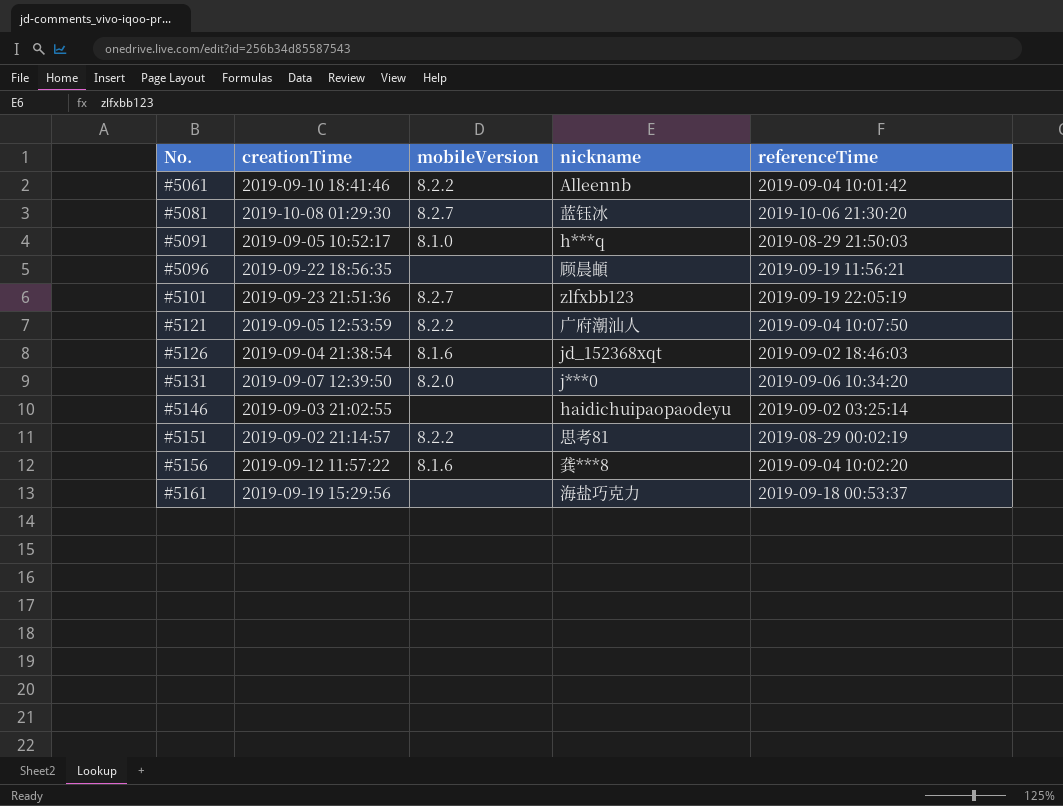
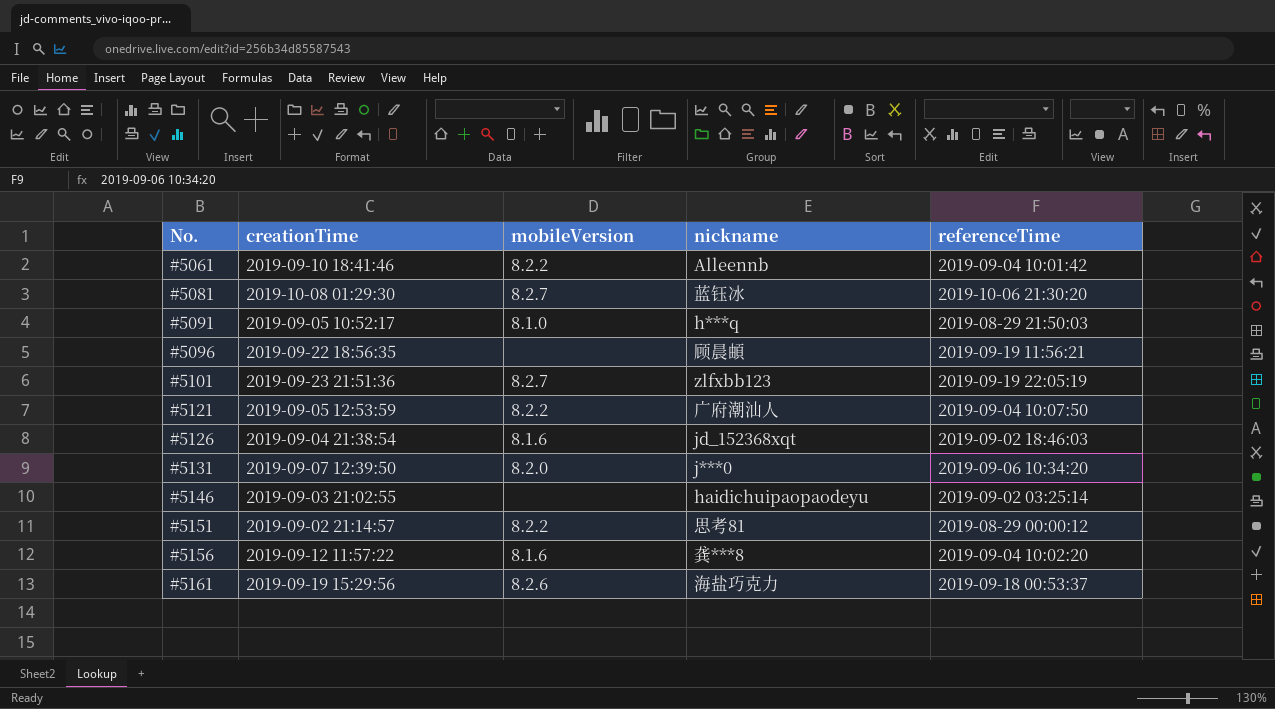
#5151 | referenceTime: 2019-08-29 00:02:19 -> 2019-08-29 00:00:12
#5161 | mobileVersion: none -> 8.2.6

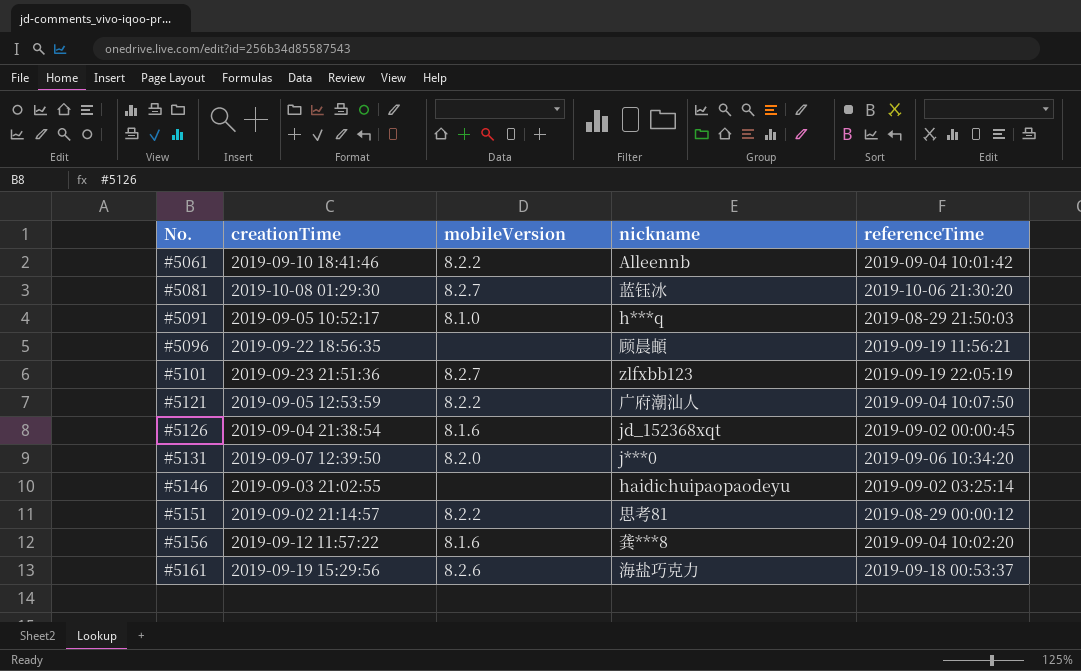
#5126 | referenceTime: 2019-09-02 18:46:03 -> 2019-09-02 00:00:45

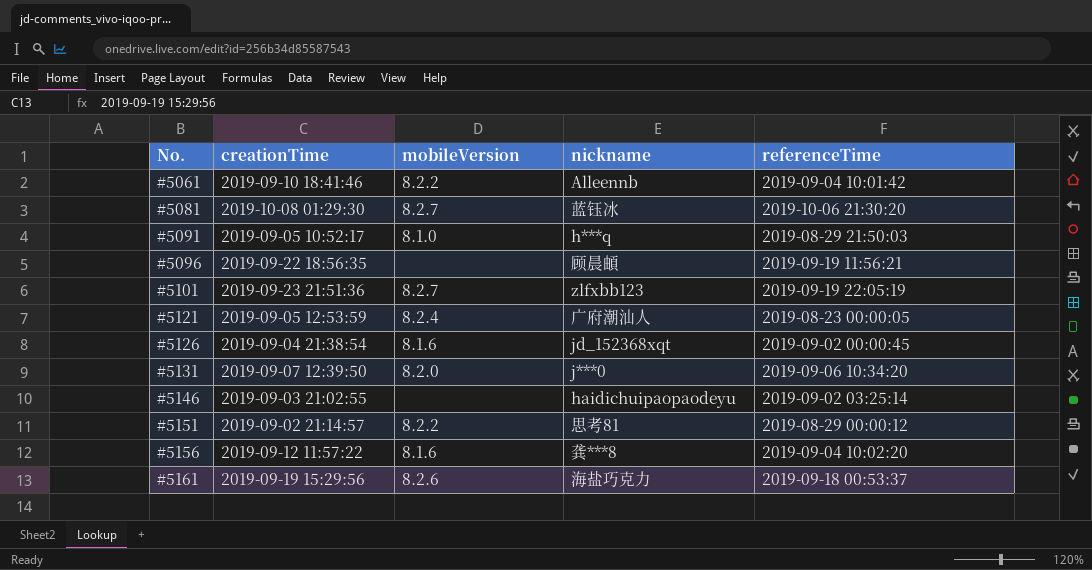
#5121 | mobileVersion: 8.2.2 -> 8.2.4
#5121 | referenceTime: 2019-09-04 10:07:50 -> 2019-08-23 00:00:05

